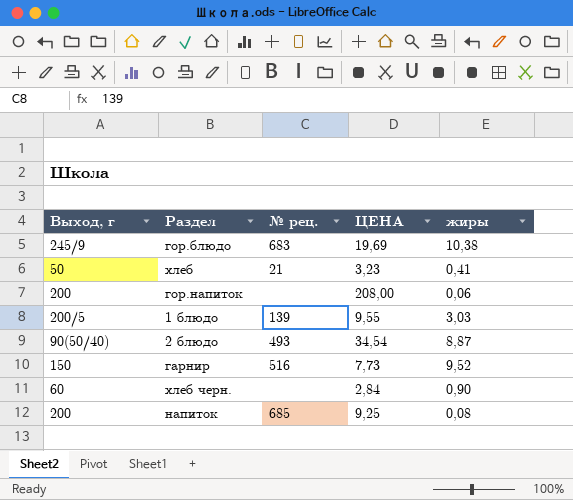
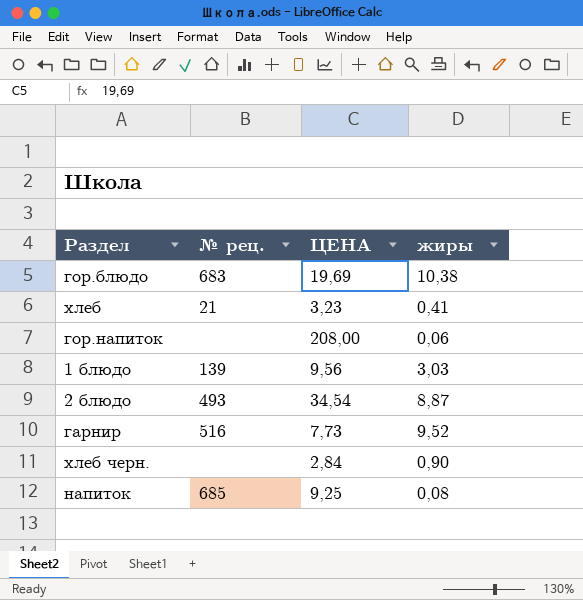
column Выход, г | position: 1 -> none
1 блюдо | ЦЕНА: 9,55 -> 9,56

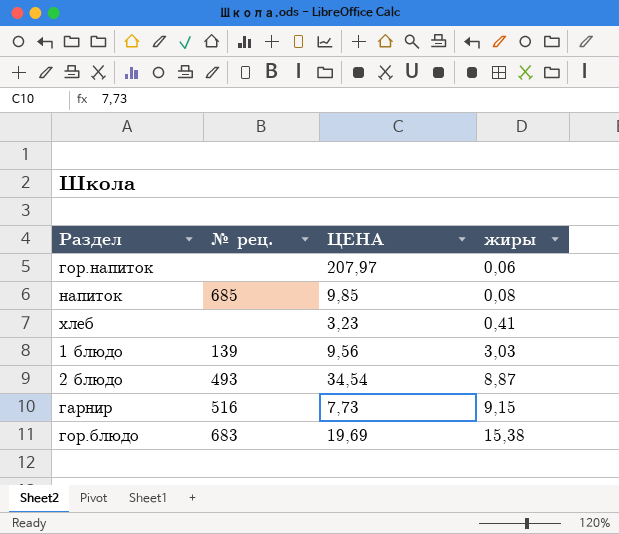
row order: none -> жиры ascending
row хлеб черн.: none | 2,84 | 0,90 -> none
гор.напиток | ЦЕНА: 208,00 -> 207,97
напиток | ЦЕНА: 9,25 -> 9,85
хлеб | № рец.: 21 -> none
гарнир | жиры: 9,52 -> 9,15
гор.блюдо | жиры: 10,38 -> 15,38

